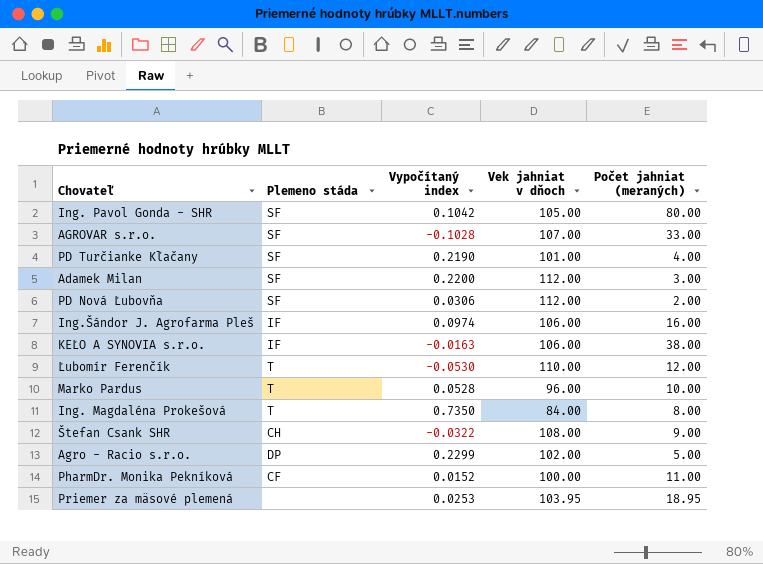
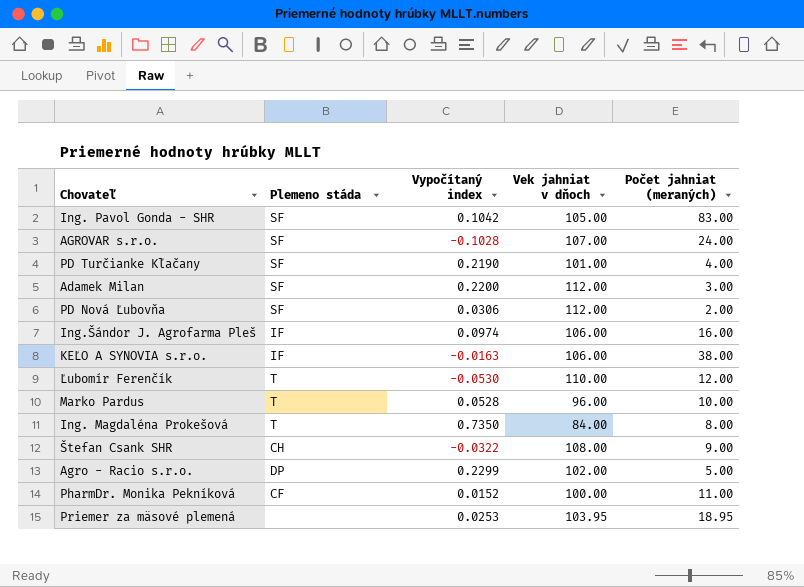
Ing. Pavol Gonda - SHR | Počet jahniat (meraných): 80.00 -> 83.00
AGROVAR s.r.o. | Počet jahniat (meraných): 33.00 -> 24.00

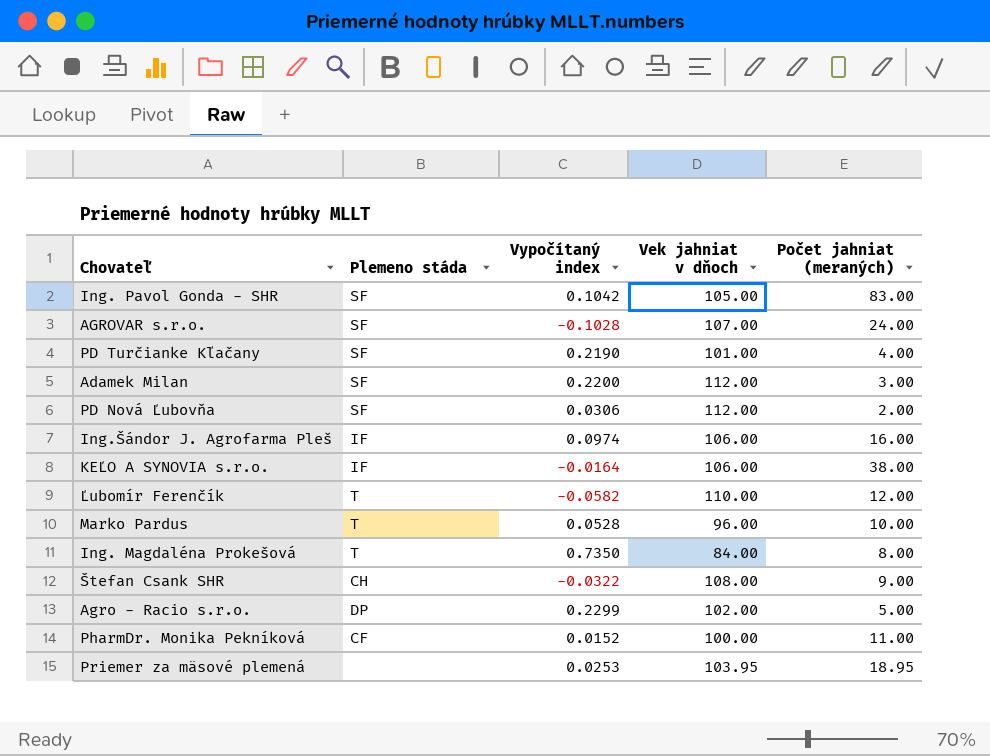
KEĽO A SYNOVIA s.r.o. | Vypočítaný index: -0.0163 -> -0.0164
Ľubomír Ferenčík | Vypočítaný index: -0.0530 -> -0.0582

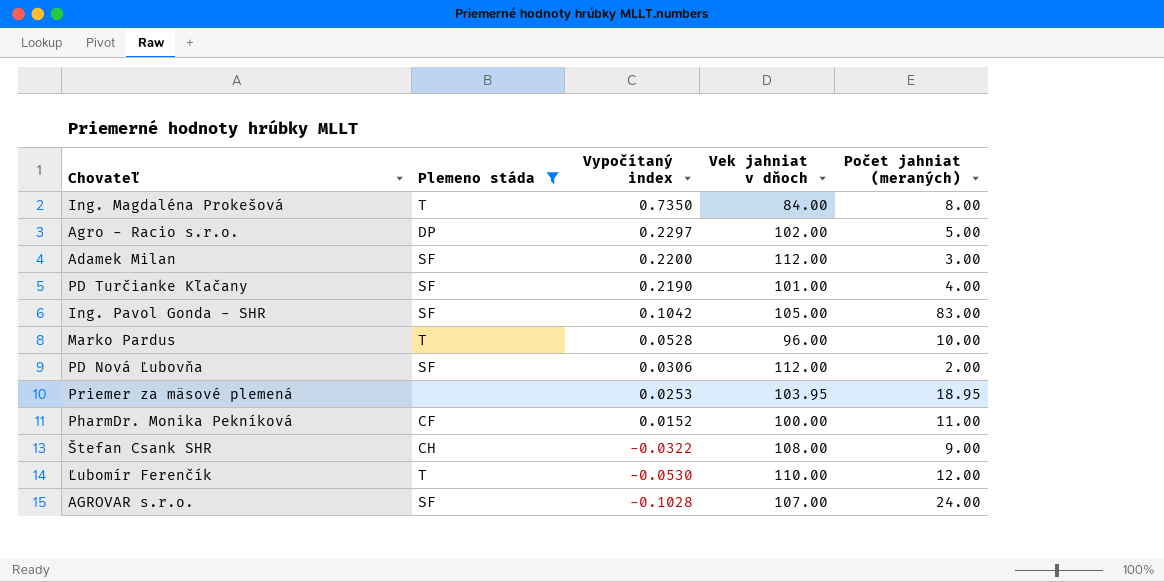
filter: none -> Plemeno stáda != IF
row order: none -> Vypočítaný index descending
Agro - Racio s.r.o. | Vypočítaný index: 0.2299 -> 0.2297
Ľubomír Ferenčík | Vypočítaný index: -0.0582 -> -0.0530

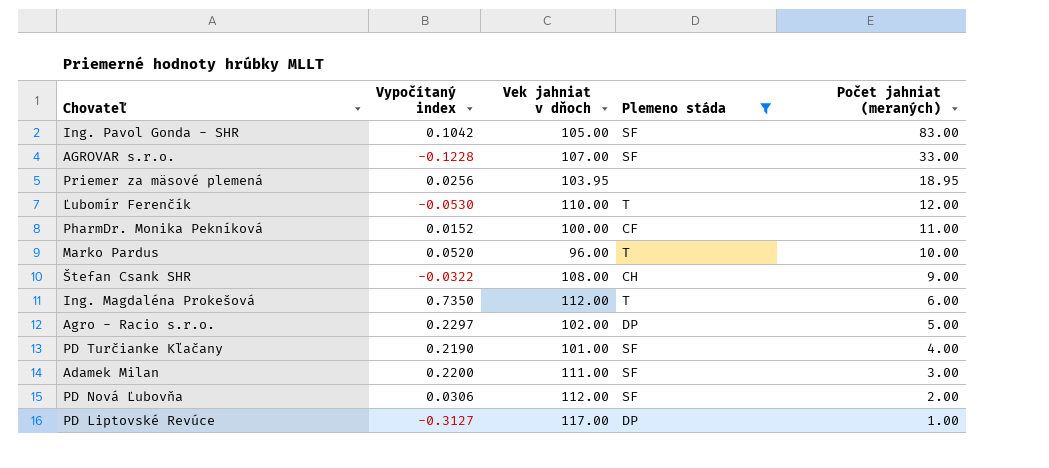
row order: Vypočítaný index descending -> Počet jahniat (meraných) descending
column Plemeno stáda | position: 2 -> 4
AGROVAR s.r.o. | Vypočítaný index: -0.1028 -> -0.1228
AGROVAR s.r.o. | Počet jahniat (meraných): 24.00 -> 33.00
Priemer za mäsové plemená | Vypočítaný index: 0.0253 -> 0.0256
Marko Pardus | Vypočítaný index: 0.0528 -> 0.0520
Ing. Magdaléna Prokešová | Vek jahniat v dňoch: 84.00 -> 112.00
Ing. Magdaléna Prokešová | Počet jahniat (meraných): 8.00 -> 6.00
Adamek Milan | Vek jahniat v dňoch: 112.00 -> 111.00
row PD Liptovské Revúce: none -> -0.3127 | 117.00 | DP | 1.00

